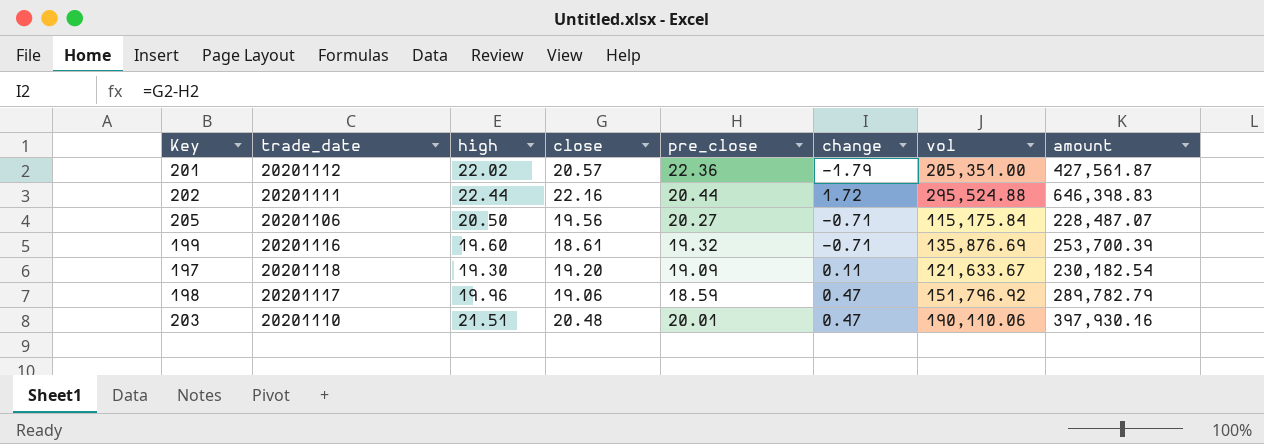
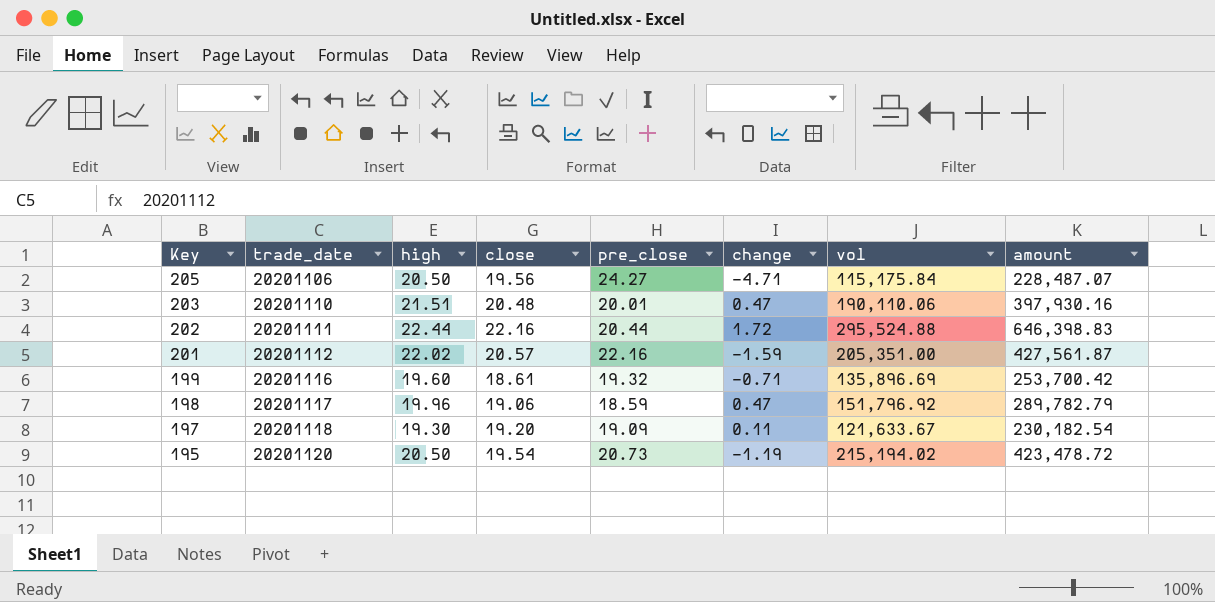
row order: none -> Key descending
205 | pre_close: 20.27 -> 24.27
205 | change: -0.71 -> -4.71
201 | pre_close: 22.36 -> 22.16
201 | change: -1.79 -> -1.59
199 | vol: 135,876.69 -> 135,896.69
199 | amount: 253,700.39 -> 253,700.42
row 195: none -> 20201120 | 20.50 | 19.54 | 20.73 | -1.19 | 215,194.02 | 423,478.72

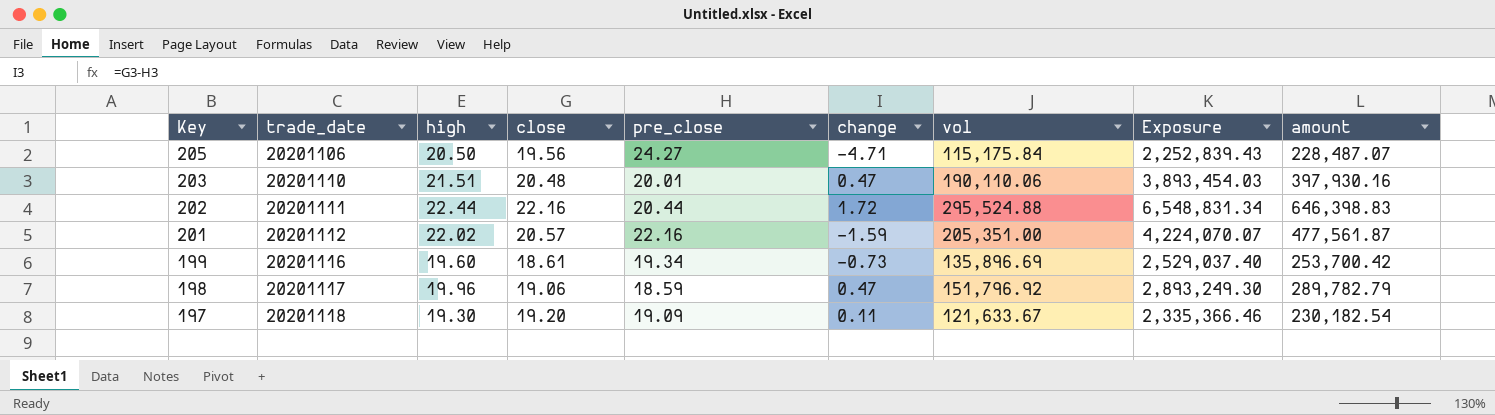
column Exposure | formula: none -> [close] * [vol]
row 195: 20201120 | 20.50 | 19.54 | 20.73 | -1.19 | 215,194.02 | 423,478.72 -> none
201 | amount: 427,561.87 -> 477,561.87
199 | pre_close: 19.32 -> 19.34
199 | change: -0.71 -> -0.73

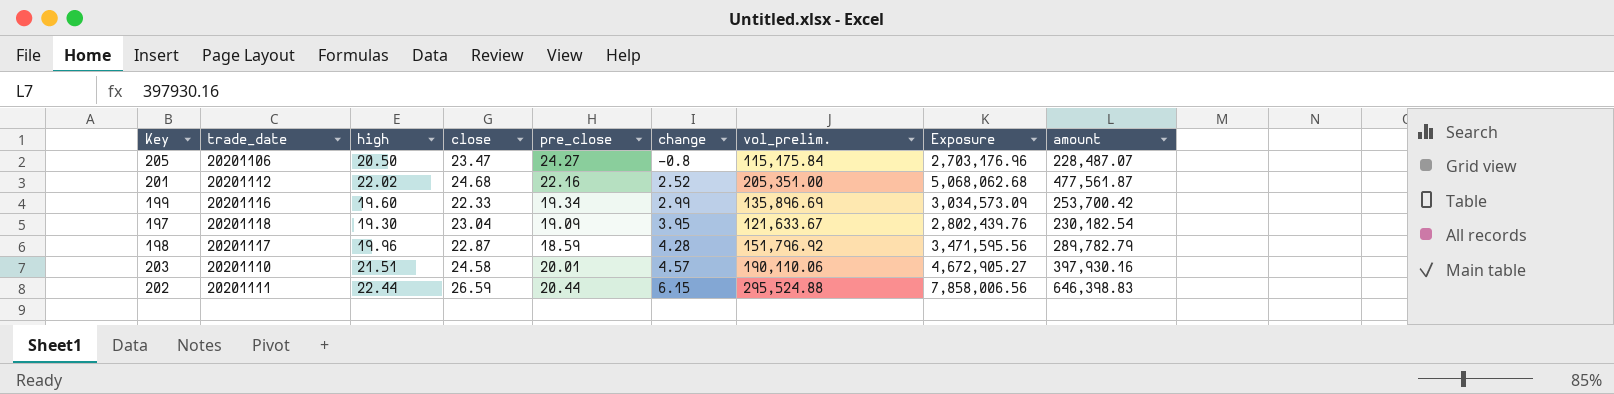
row order: Key descending -> change ascending
column name: vol -> vol_prelim.
205 | close: 19.56 -> 23.47
205 | change: -4.71 -> -0.8
205 | Exposure: 2,252,839.43 -> 2,703,176.96
201 | close: 20.57 -> 24.68
201 | change: -1.59 -> 2.52
201 | Exposure: 4,224,070.07 -> 5,068,062.68
199 | close: 18.61 -> 22.33
199 | change: -0.73 -> 2.99
199 | Exposure: 2,529,037.40 -> 3,034,573.09
197 | close: 19.20 -> 23.04
197 | change: 0.11 -> 3.95
197 | Exposure: 2,335,366.46 -> 2,802,439.76
198 | close: 19.06 -> 22.87
198 | change: 0.47 -> 4.28
198 | Exposure: 2,893,249.30 -> 3,471,595.56
203 | close: 20.48 -> 24.58
203 | change: 0.47 -> 4.57
203 | Exposure: 3,893,454.03 -> 4,672,905.27
202 | close: 22.16 -> 26.59
202 | change: 1.72 -> 6.15
202 | Exposure: 6,548,831.34 -> 7,858,006.56

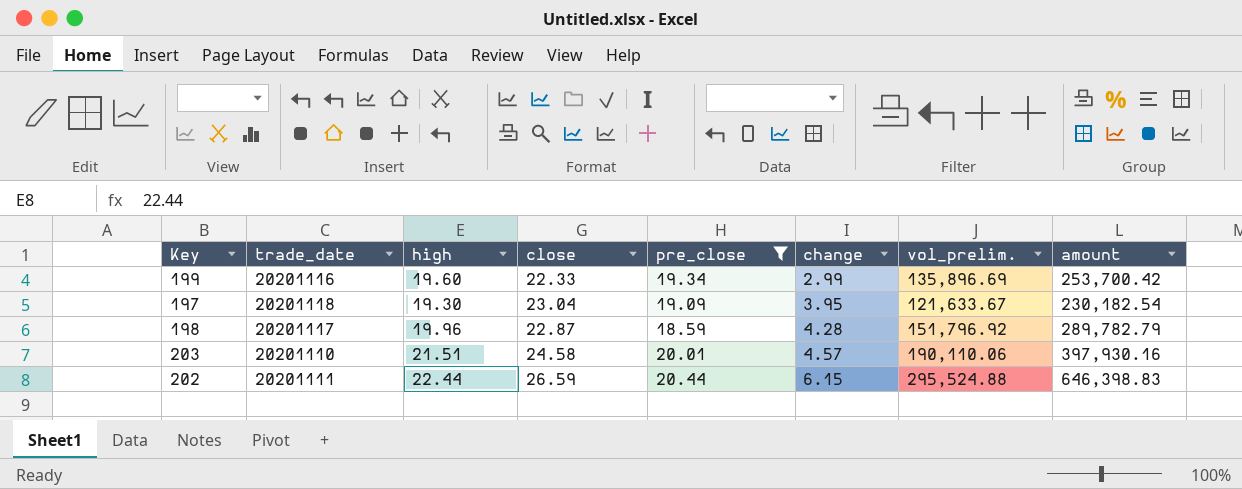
filter: none -> pre_close <= 20.44
column Exposure | formula: [close] * [vol_prelim.] -> none

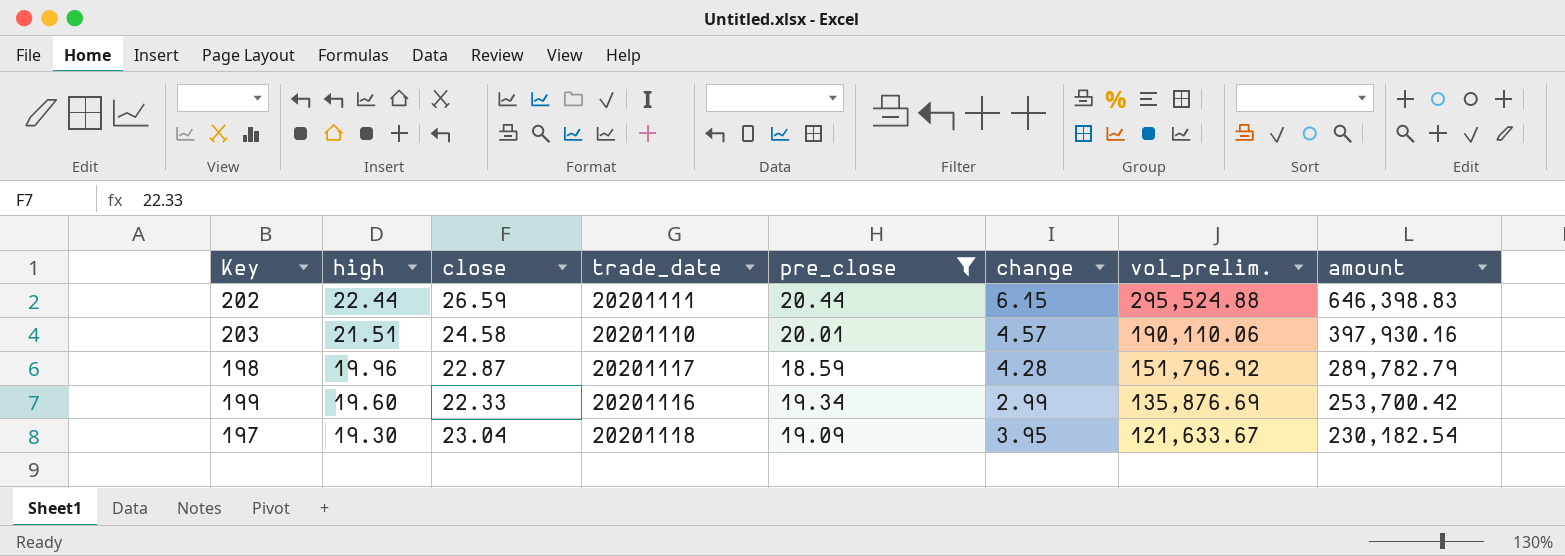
row order: change ascending -> high descending
column trade_date | position: 2 -> 4
199 | vol_prelim.: 135,896.69 -> 135,876.69

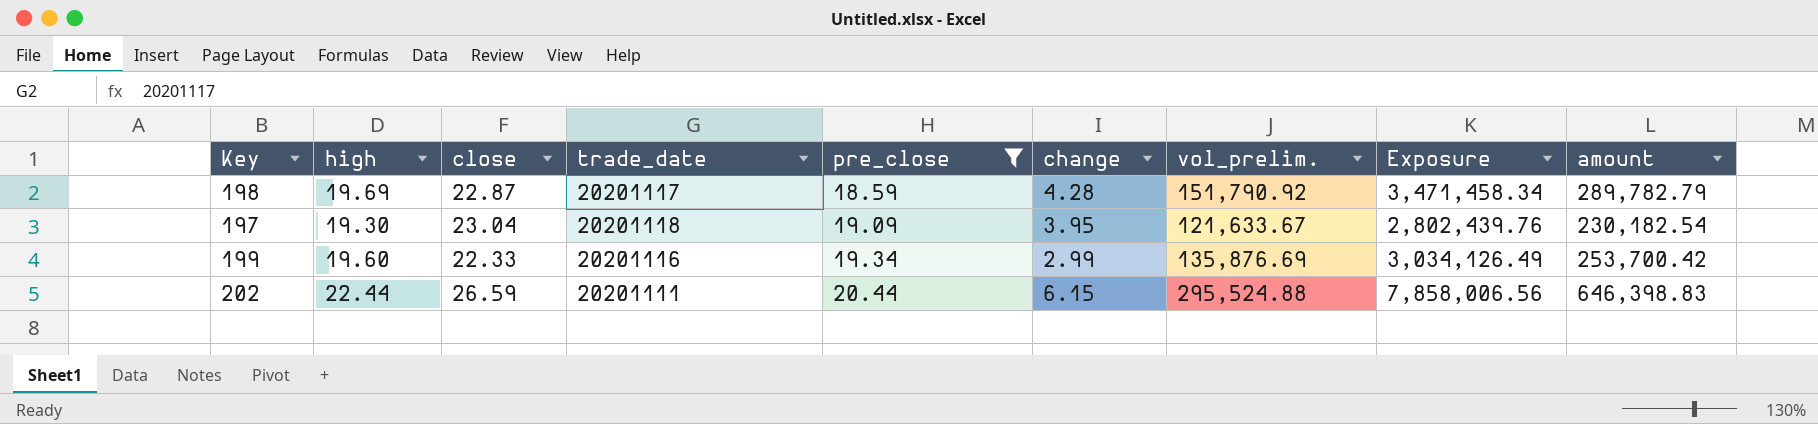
row order: high descending -> pre_close ascending
column Exposure | formula: none -> [close] * [vol_prelim.]
row 203: 21.51 | 24.58 | 20201110 | 20.01 | 4.57 | 190,110.06 | 397,930.16 -> none
198 | high: 19.96 -> 19.69
198 | vol_prelim.: 151,796.92 -> 151,790.92

